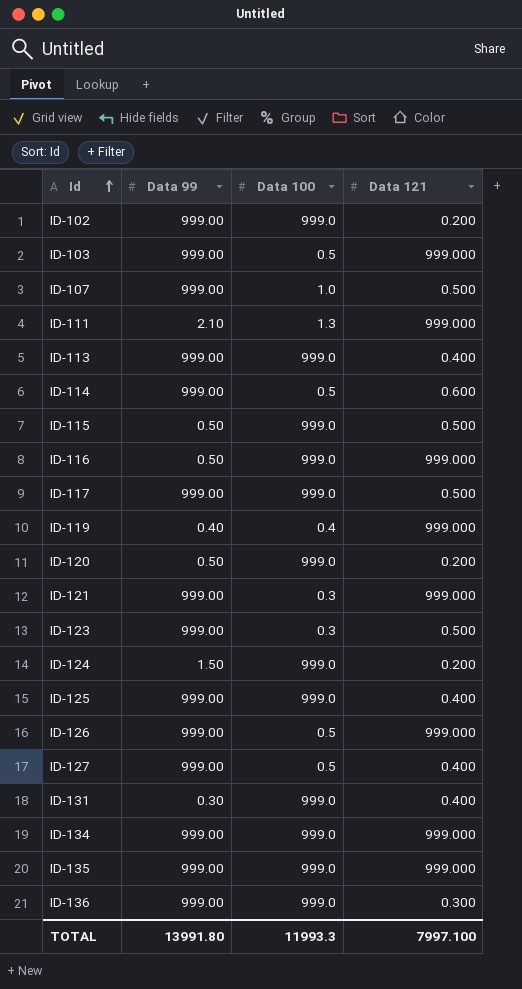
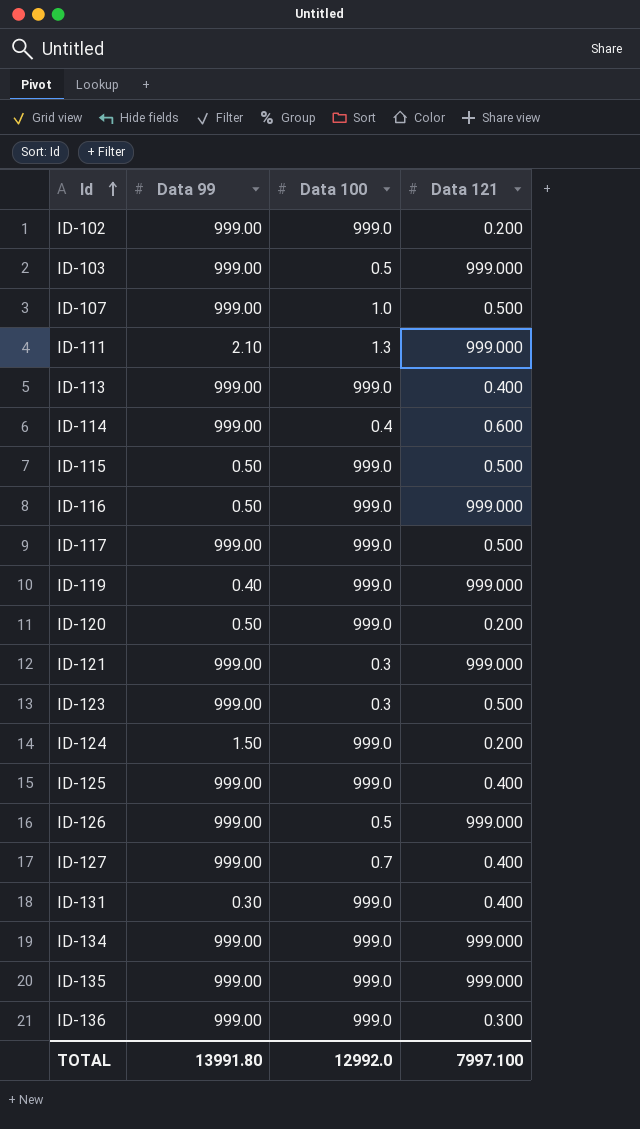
ID-114 | Data 100: 0.5 -> 0.4
ID-119 | Data 100: 0.4 -> 999.0
ID-127 | Data 100: 0.5 -> 0.7
TOTAL | Data 100: 11993.3 -> 12992.0

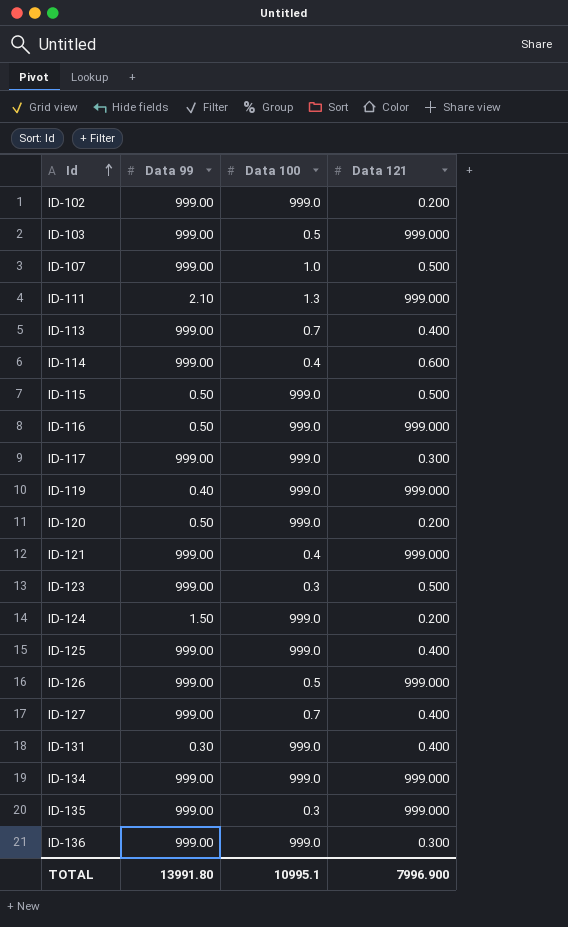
ID-113 | Data 100: 999.0 -> 0.7
ID-117 | Data 121: 0.500 -> 0.300
ID-121 | Data 100: 0.3 -> 0.4
ID-135 | Data 100: 999.0 -> 0.3
TOTAL | Data 100: 12992.0 -> 10995.1
TOTAL | Data 121: 7997.100 -> 7996.900

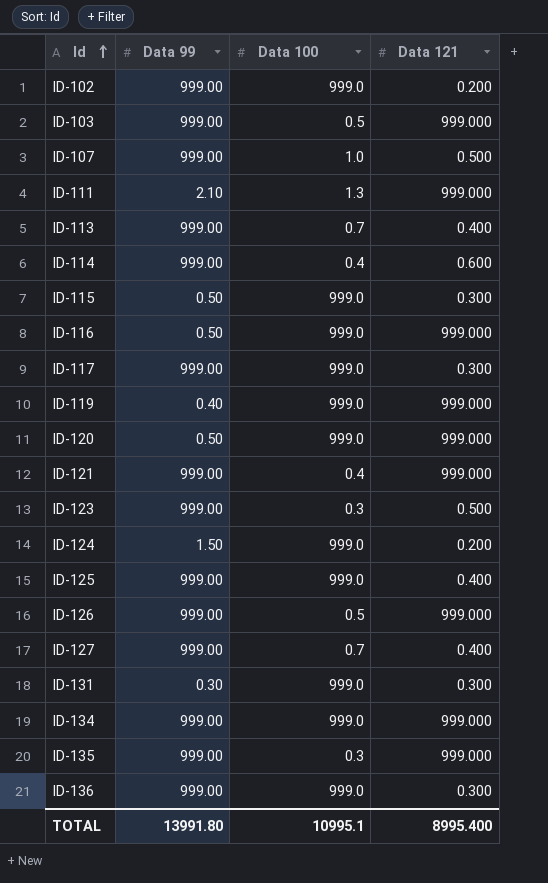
ID-115 | Data 121: 0.500 -> 0.300
ID-120 | Data 121: 0.200 -> 999.000
ID-131 | Data 121: 0.400 -> 0.300
TOTAL | Data 121: 7996.900 -> 8995.400

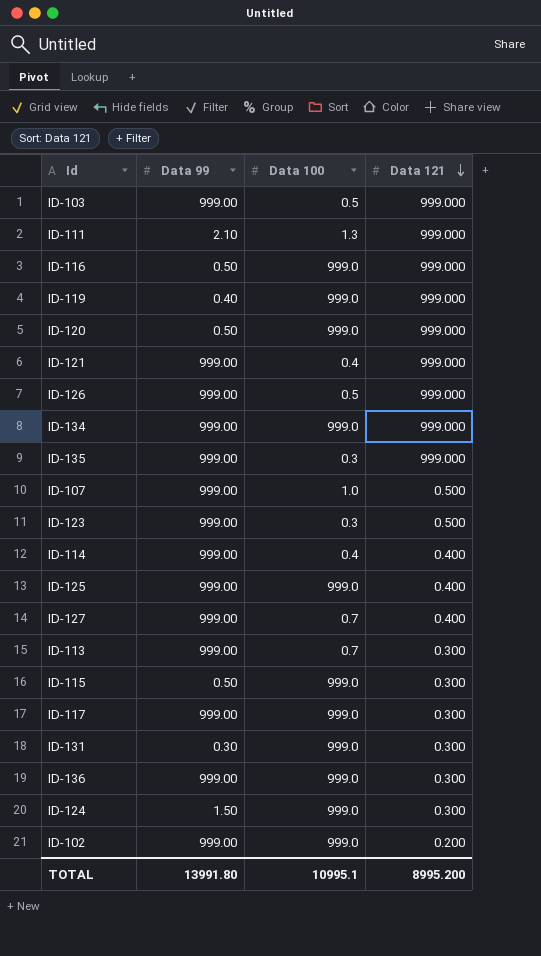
row order: Id ascending -> Data 121 descending
ID-114 | Data 121: 0.600 -> 0.400
ID-113 | Data 121: 0.400 -> 0.300
ID-124 | Data 121: 0.200 -> 0.300
TOTAL | Data 121: 8995.400 -> 8995.200

